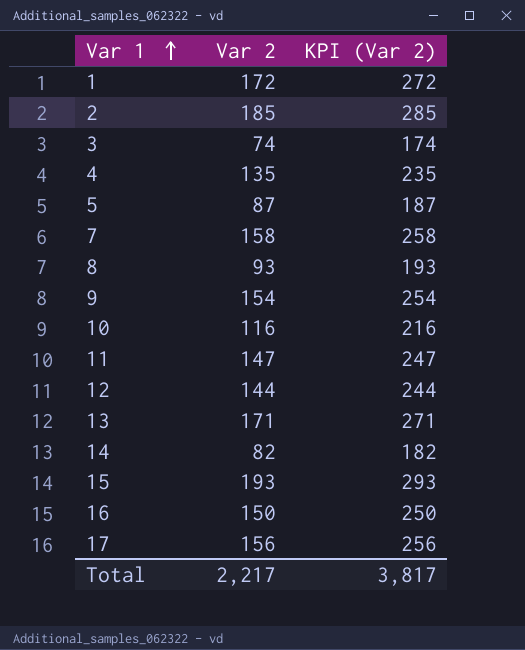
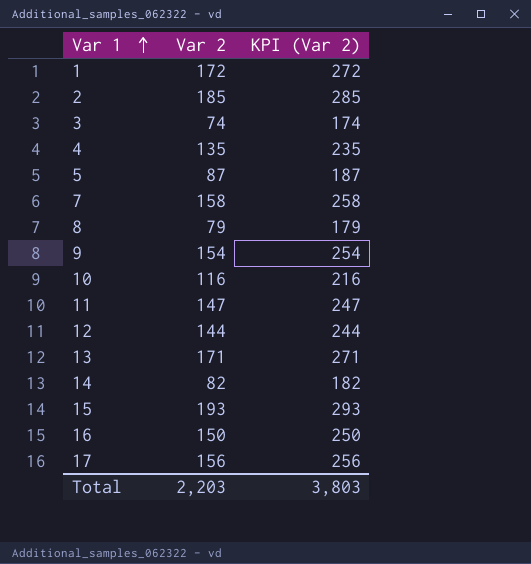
8 | Var 2: 93 -> 79
8 | KPI (Var 2): 193 -> 179
Total | Var 2: 2,217 -> 2,203
Total | KPI (Var 2): 3,817 -> 3,803

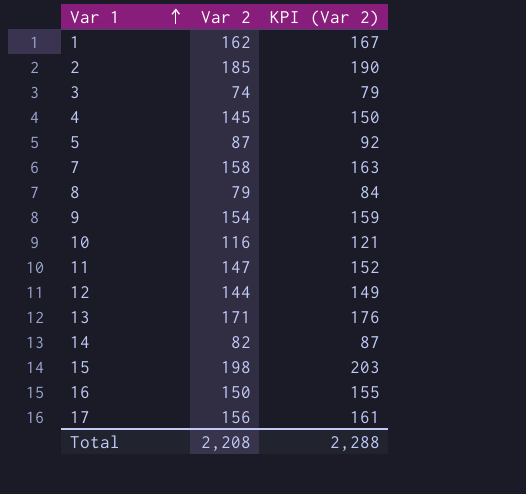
column KPI (Var 2) | formula: [Var 2] + 100 -> [Var 2] + 5
1 | Var 2: 172 -> 162
4 | Var 2: 135 -> 145
15 | Var 2: 193 -> 198
Total | Var 2: 2,203 -> 2,208
Total | KPI (Var 2): 3,803 -> 2,288

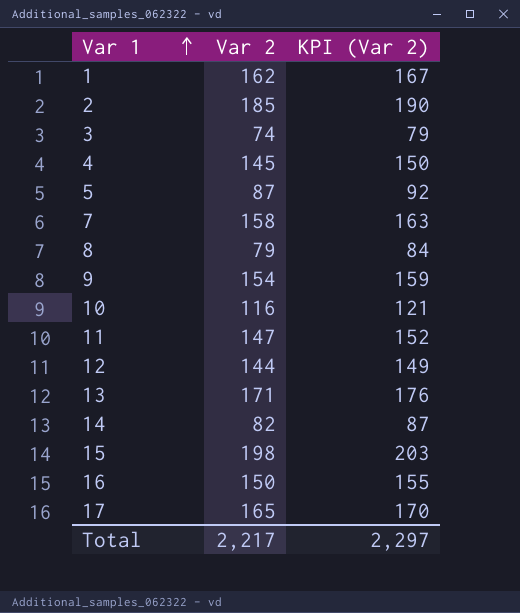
17 | Var 2: 156 -> 165
17 | KPI (Var 2): 161 -> 170
Total | Var 2: 2,208 -> 2,217
Total | KPI (Var 2): 2,288 -> 2,297

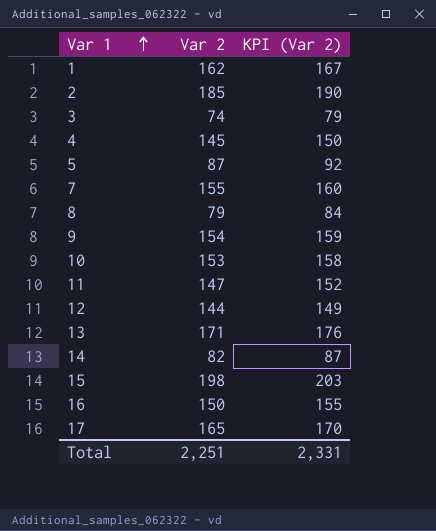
7 | Var 2: 158 -> 155
7 | KPI (Var 2): 163 -> 160
10 | Var 2: 116 -> 153
10 | KPI (Var 2): 121 -> 158
Total | Var 2: 2,217 -> 2,251
Total | KPI (Var 2): 2,297 -> 2,331

